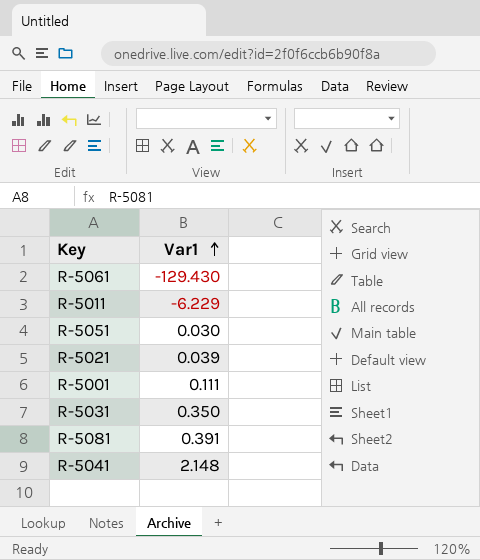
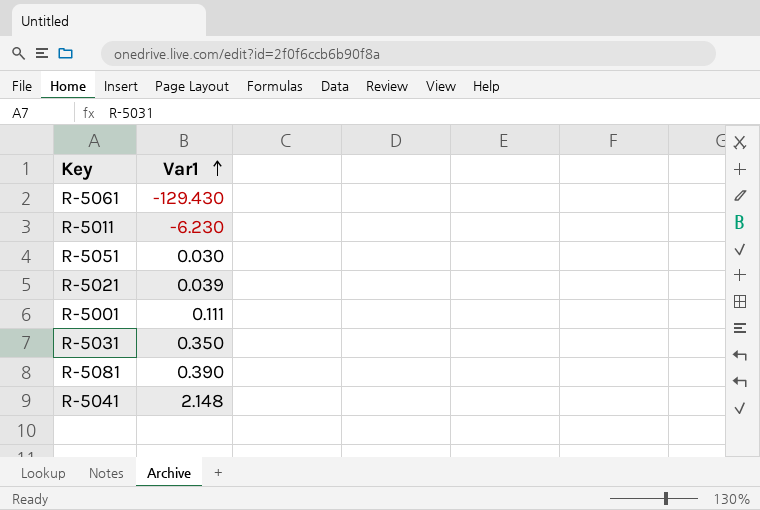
R-5011 | Var1: -6.229 -> -6.230
R-5081 | Var1: 0.391 -> 0.390

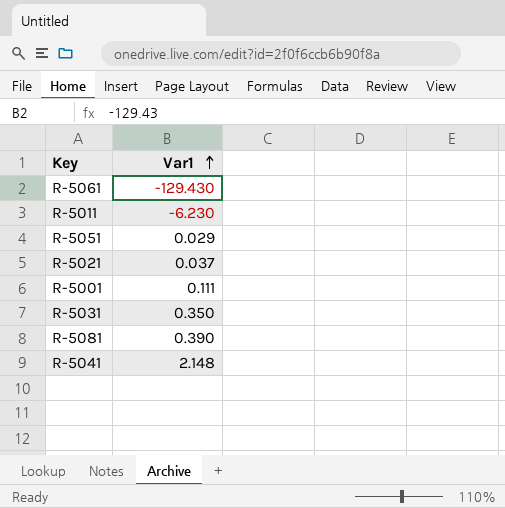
R-5051 | Var1: 0.030 -> 0.029
R-5021 | Var1: 0.039 -> 0.037

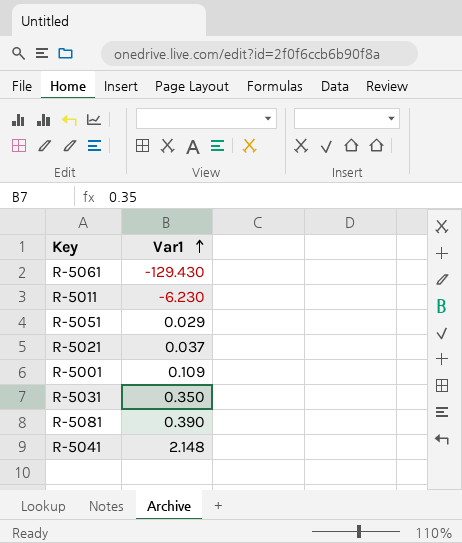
R-5001 | Var1: 0.111 -> 0.109

